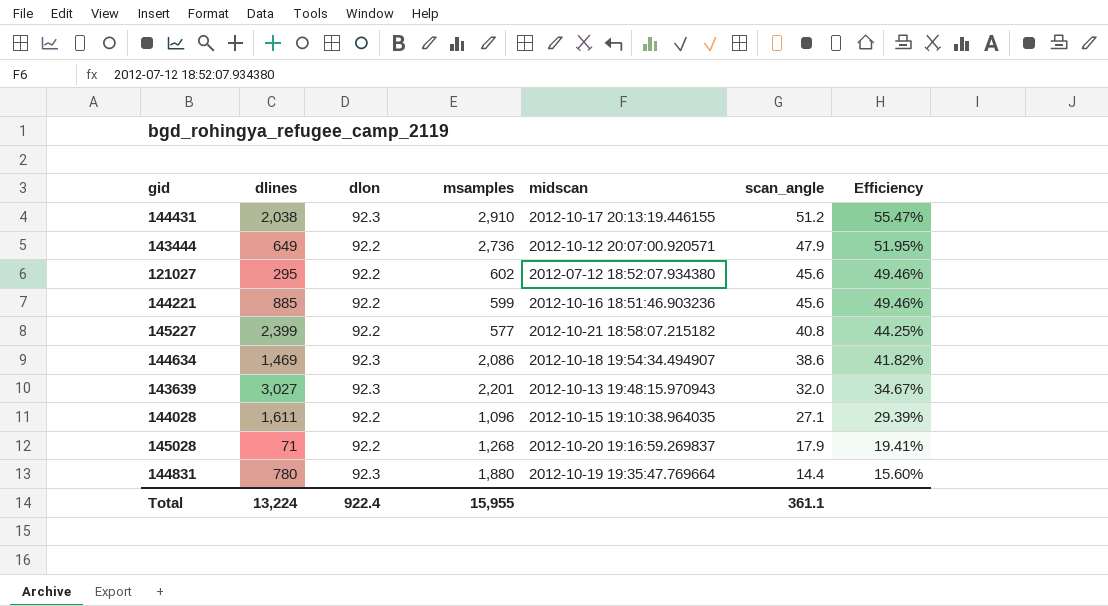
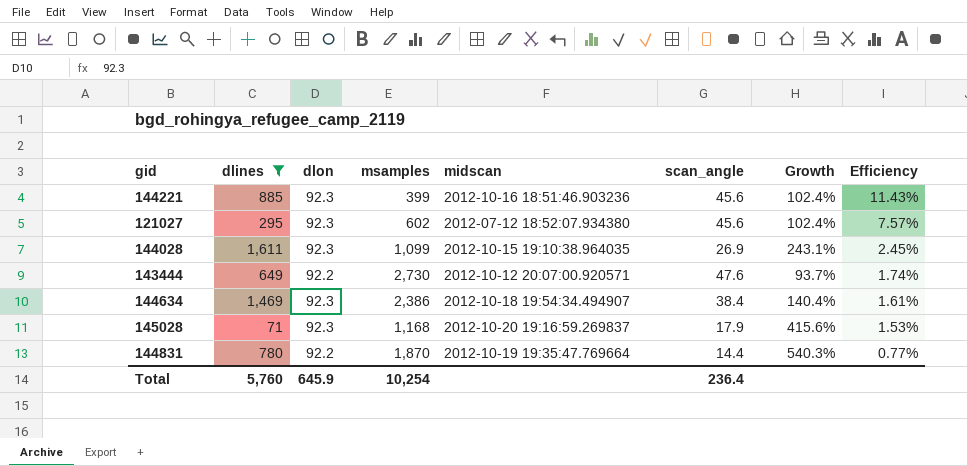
filter: none -> dlines <= 1,611
row order: scan_angle descending -> Efficiency descending
column Growth | formula: none -> ([dlon] - [scan_angle]) / [scan_angle]
column Efficiency | formula: [scan_angle] / [dlon] -> [scan_angle] / [msamples]
144221 | dlon: 92.2 -> 92.3
144221 | msamples: 599 -> 399
121027 | dlon: 92.2 -> 92.3
144028 | dlon: 92.2 -> 92.3
144028 | msamples: 1,096 -> 1,099
144028 | scan_angle: 27.1 -> 26.9
143444 | msamples: 2,736 -> 2,730
143444 | scan_angle: 47.9 -> 47.6
144634 | msamples: 2,086 -> 2,386
144634 | scan_angle: 38.6 -> 38.4
145028 | dlon: 92.2 -> 92.3
145028 | msamples: 1,268 -> 1,168
144831 | dlon: 92.3 -> 92.2
144831 | msamples: 1,880 -> 1,870
Total | dlines: 13,224 -> 5,760
Total | dlon: 922.4 -> 645.9
Total | msamples: 15,955 -> 10,254
Total | scan_angle: 361.1 -> 236.4

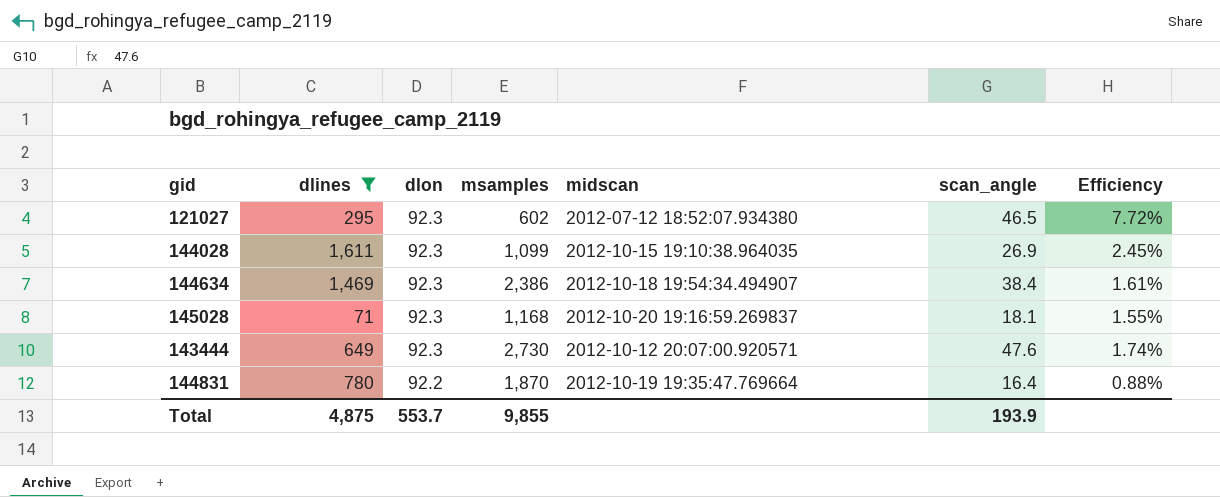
row order: Efficiency descending -> dlon descending
column Growth | formula: ([dlon] - [scan_angle]) / [scan_angle] -> none
row 144221: 885 | 92.3 | 399 | 2012-10-16 18:51:46.903236 | 45.6 | 102.4% | 11.43% -> none
121027 | scan_angle: 45.6 -> 46.5
121027 | Efficiency: 7.57% -> 7.72%
145028 | scan_angle: 17.9 -> 18.1
145028 | Efficiency: 1.53% -> 1.55%
143444 | dlon: 92.2 -> 92.3
144831 | scan_angle: 14.4 -> 16.4
144831 | Efficiency: 0.77% -> 0.88%
Total | dlines: 5,760 -> 4,875
Total | dlon: 645.9 -> 553.7
Total | msamples: 10,254 -> 9,855
Total | scan_angle: 236.4 -> 193.9

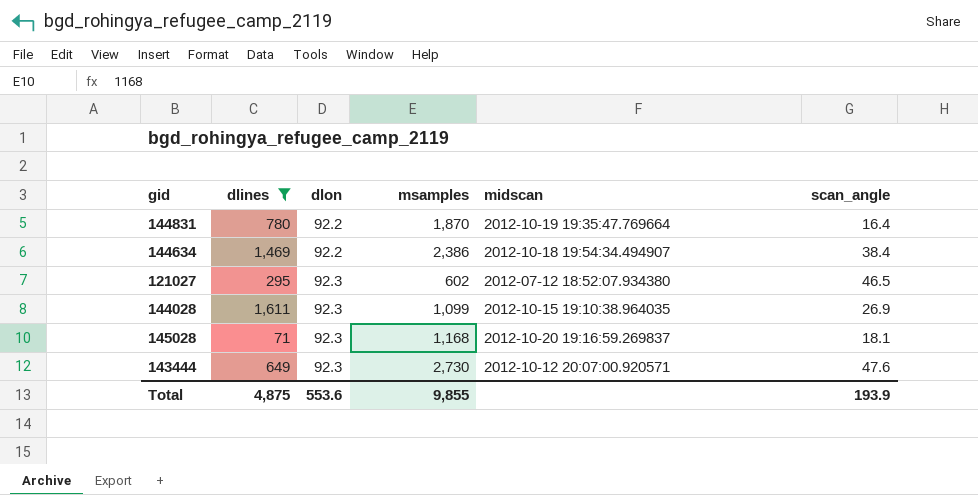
row order: dlon descending -> dlon ascending
column Efficiency | formula: [scan_angle] / [msamples] -> none
144634 | dlon: 92.3 -> 92.2
Total | dlon: 553.7 -> 553.6

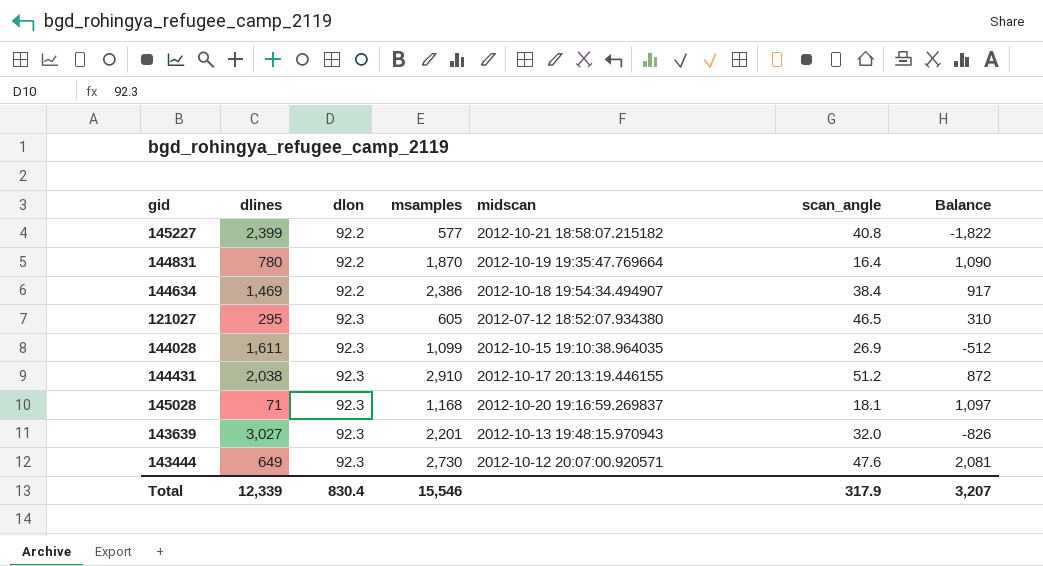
filter: dlines <= 1,611 -> none
column Balance | formula: none -> [msamples] - [dlines]
121027 | msamples: 602 -> 605
Total | dlines: 4,875 -> 12,339
Total | dlon: 553.6 -> 830.4
Total | msamples: 9,855 -> 15,546
Total | scan_angle: 193.9 -> 317.9

